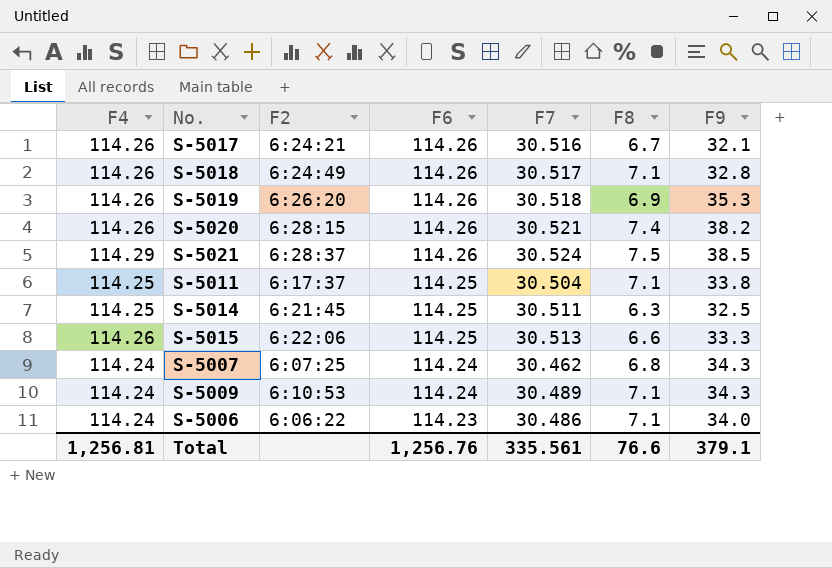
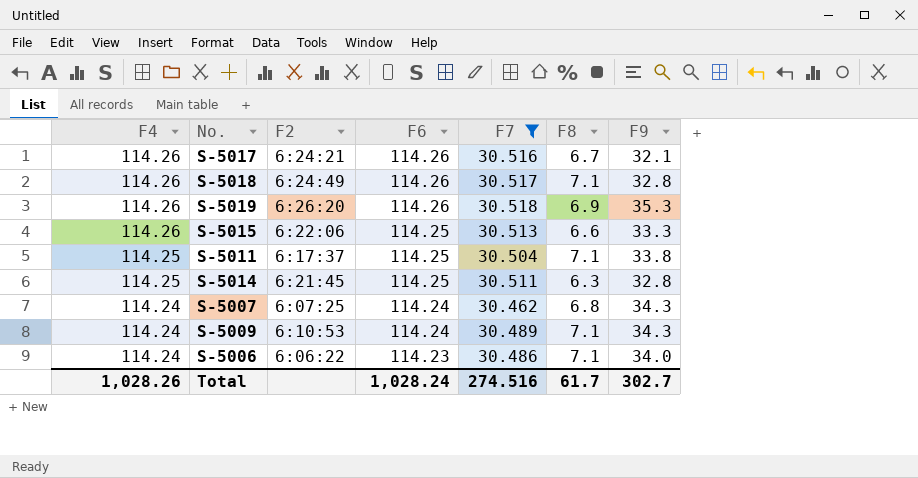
filter: none -> F7 <= 30.518
row order: F6 descending -> F4 descending
S-5014 | F9: 32.5 -> 32.8
Total | F4: 1,256.81 -> 1,028.26
Total | F6: 1,256.76 -> 1,028.24
Total | F7: 335.561 -> 274.516
Total | F8: 76.6 -> 61.7
Total | F9: 379.1 -> 302.7

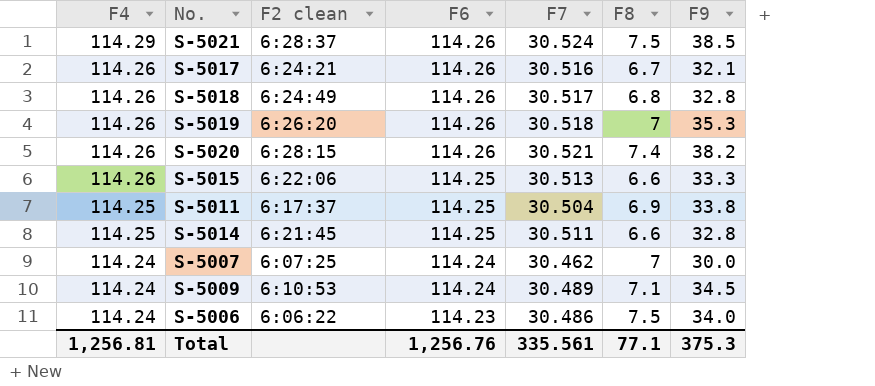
filter: F7 <= 30.518 -> none
column name: F2 -> F2 clean
S-5018 | F8: 7.1 -> 6.8
S-5019 | F8: 6.9 -> 7
S-5011 | F8: 7.1 -> 6.9
S-5014 | F8: 6.3 -> 6.6
S-5007 | F8: 6.8 -> 7
S-5007 | F9: 34.3 -> 30.0
S-5009 | F9: 34.3 -> 34.5
S-5006 | F8: 7.1 -> 7.5
Total | F4: 1,028.26 -> 1,256.81
Total | F6: 1,028.24 -> 1,256.76
Total | F7: 274.516 -> 335.561
Total | F8: 61.7 -> 77.1
Total | F9: 302.7 -> 375.3

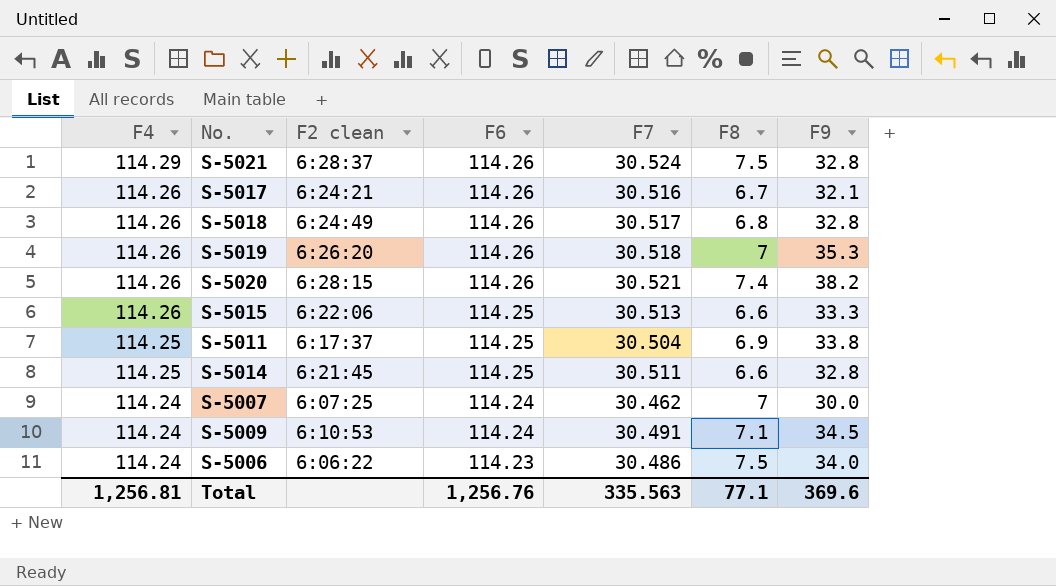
S-5021 | F9: 38.5 -> 32.8
S-5009 | F7: 30.489 -> 30.491
Total | F7: 335.561 -> 335.563
Total | F9: 375.3 -> 369.6

